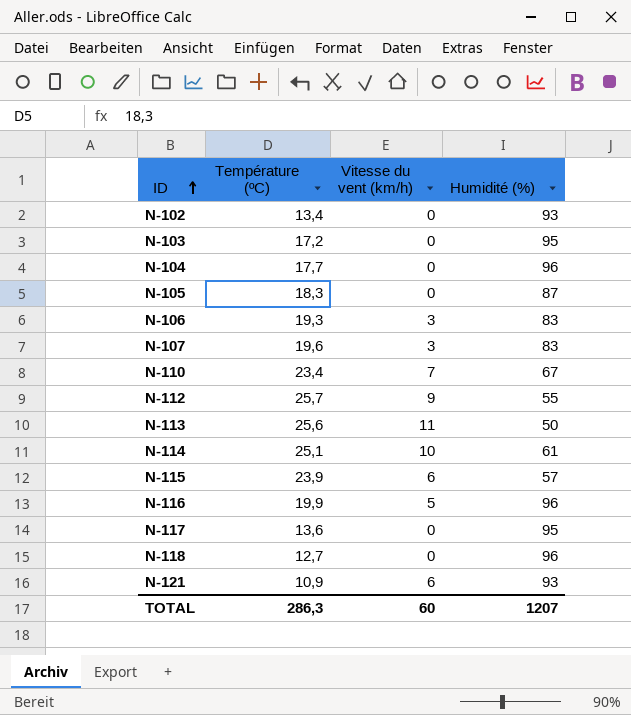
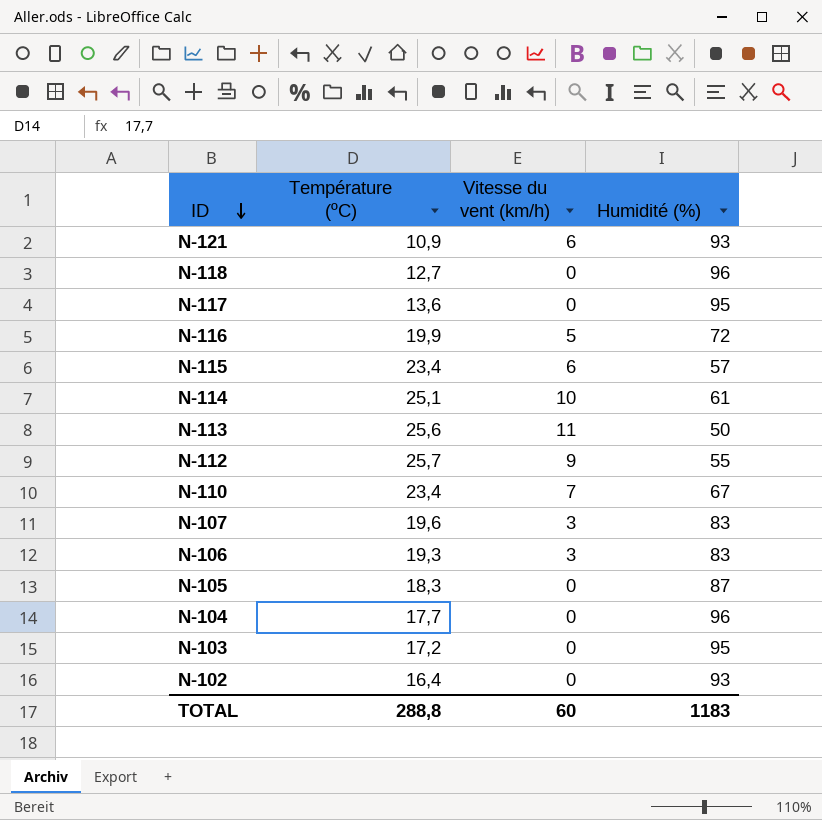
row order: ID ascending -> ID descending
N-116 | Humidité (%): 96 -> 72
N-115 | Température (ºC): 23,9 -> 23,4
N-102 | Température (ºC): 13,4 -> 16,4
TOTAL | Température (ºC): 286,3 -> 288,8
TOTAL | Humidité (%): 1207 -> 1183

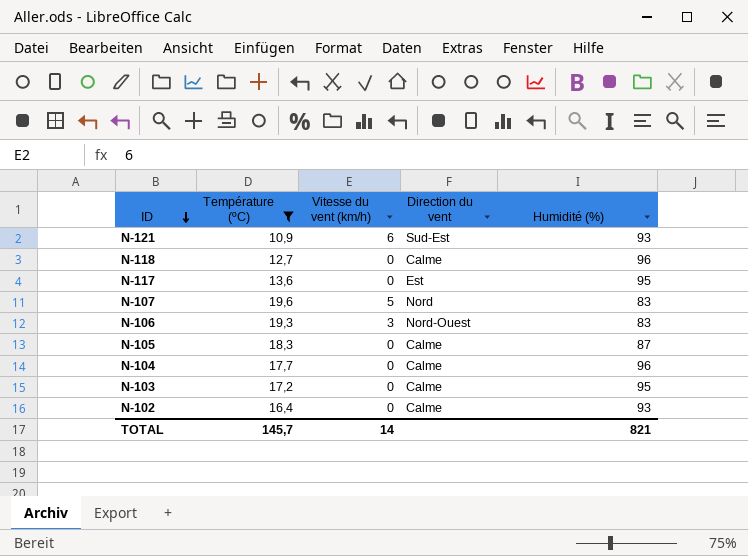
filter: none -> Température (ºC) <= 19,6
column Direction du vent | position: none -> 4
N-107 | Vitesse du vent (km/h): 3 -> 5
TOTAL | Température (ºC): 288,8 -> 145,7
TOTAL | Vitesse du vent (km/h): 60 -> 14
TOTAL | Humidité (%): 1183 -> 821

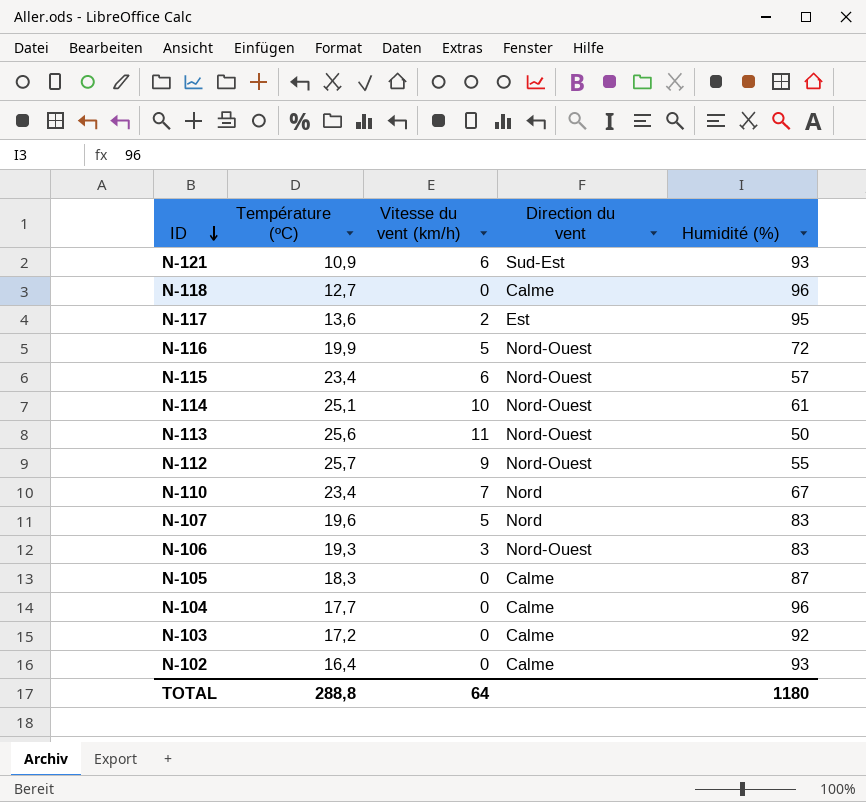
filter: Température (ºC) <= 19,6 -> none
N-117 | Vitesse du vent (km/h): 0 -> 2
N-103 | Humidité (%): 95 -> 92
TOTAL | Température (ºC): 145,7 -> 288,8
TOTAL | Vitesse du vent (km/h): 14 -> 64
TOTAL | Humidité (%): 821 -> 1180

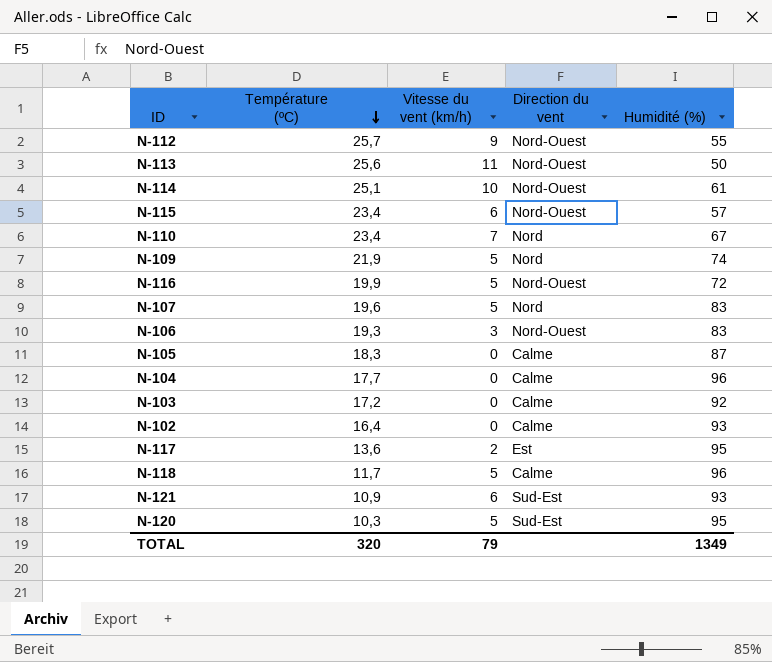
row order: ID descending -> Température (ºC) descending
row N-109: none -> 21,9 | 5 | Nord | 74
N-118 | Température (ºC): 12,7 -> 11,7
N-118 | Vitesse du vent (km/h): 0 -> 5
row N-120: none -> 10,3 | 5 | Sud-Est | 95
TOTAL | Température (ºC): 288,8 -> 320
TOTAL | Vitesse du vent (km/h): 64 -> 79
TOTAL | Humidité (%): 1180 -> 1349

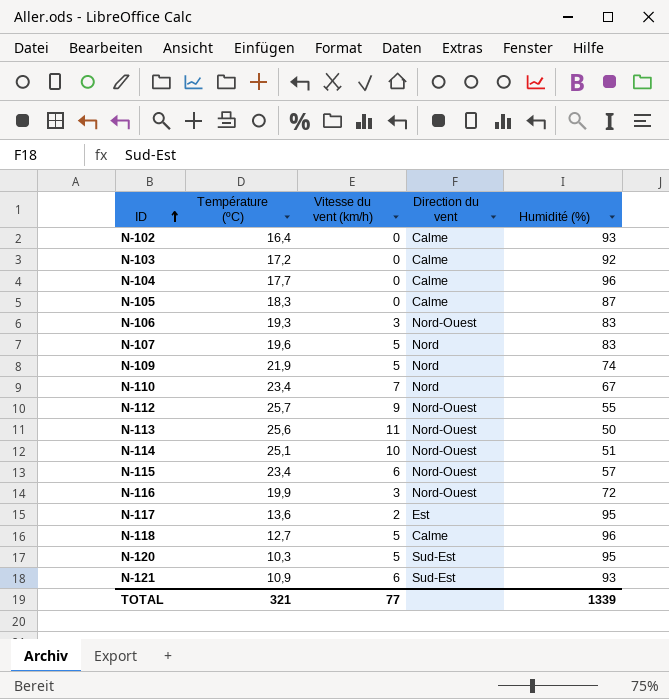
row order: Température (ºC) descending -> ID ascending
N-114 | Humidité (%): 61 -> 51
N-116 | Vitesse du vent (km/h): 5 -> 3
N-118 | Température (ºC): 11,7 -> 12,7
TOTAL | Température (ºC): 320 -> 321
TOTAL | Vitesse du vent (km/h): 79 -> 77
TOTAL | Humidité (%): 1349 -> 1339

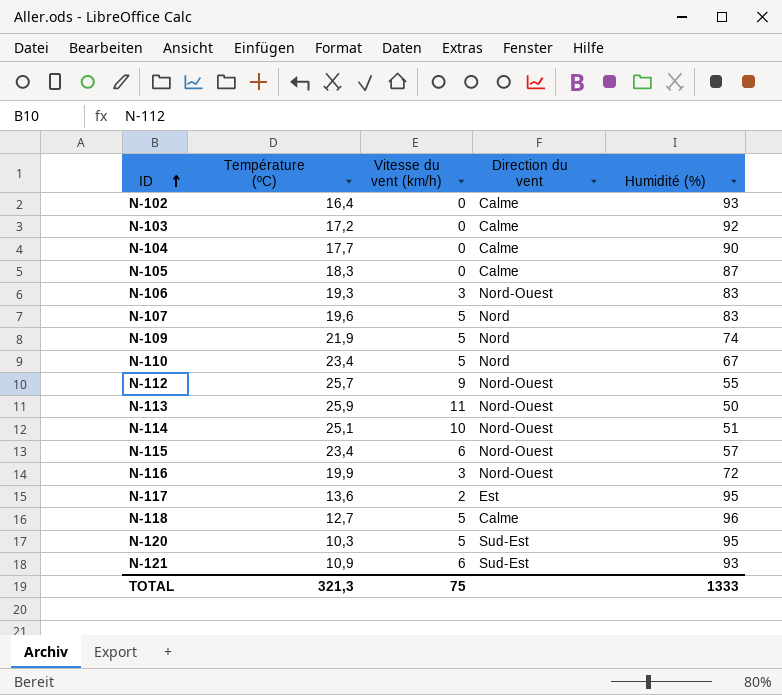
N-104 | Humidité (%): 96 -> 90
N-110 | Vitesse du vent (km/h): 7 -> 5
N-113 | Température (ºC): 25,6 -> 25,9
TOTAL | Température (ºC): 321 -> 321,3
TOTAL | Vitesse du vent (km/h): 77 -> 75
TOTAL | Humidité (%): 1339 -> 1333

